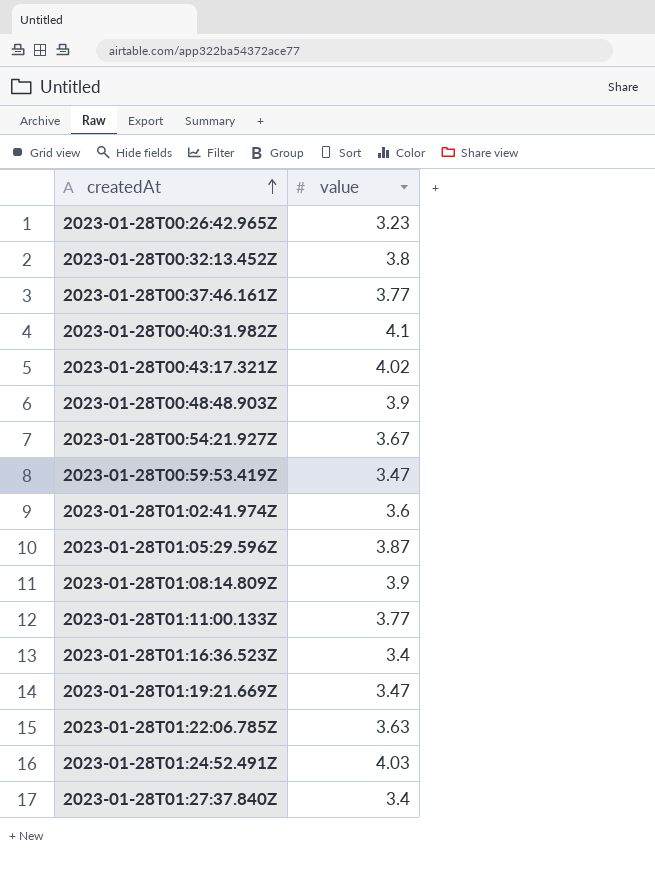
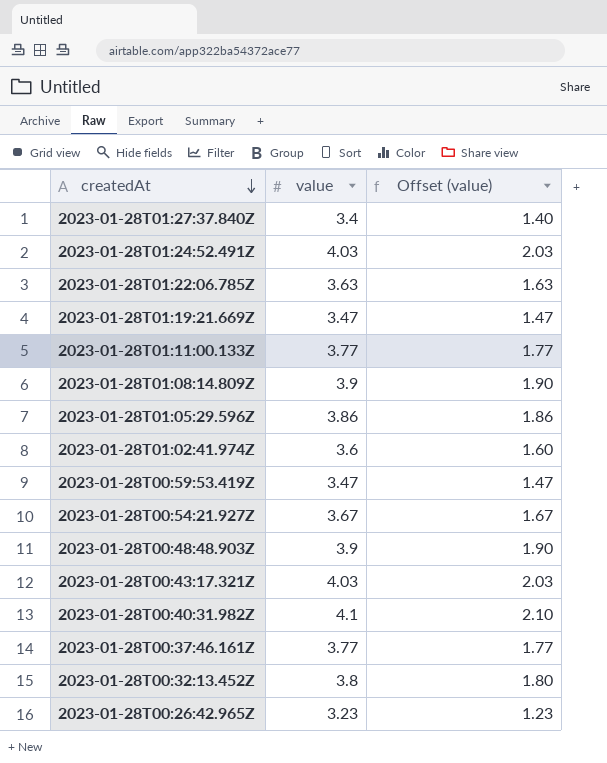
row order: createdAt ascending -> createdAt descending
column Offset (value) | formula: none -> [value] - 2
row 2023-01-28T01:16:36.523Z: 3.4 -> none
2023-01-28T01:05:29.596Z | value: 3.87 -> 3.86
2023-01-28T00:43:17.321Z | value: 4.02 -> 4.03

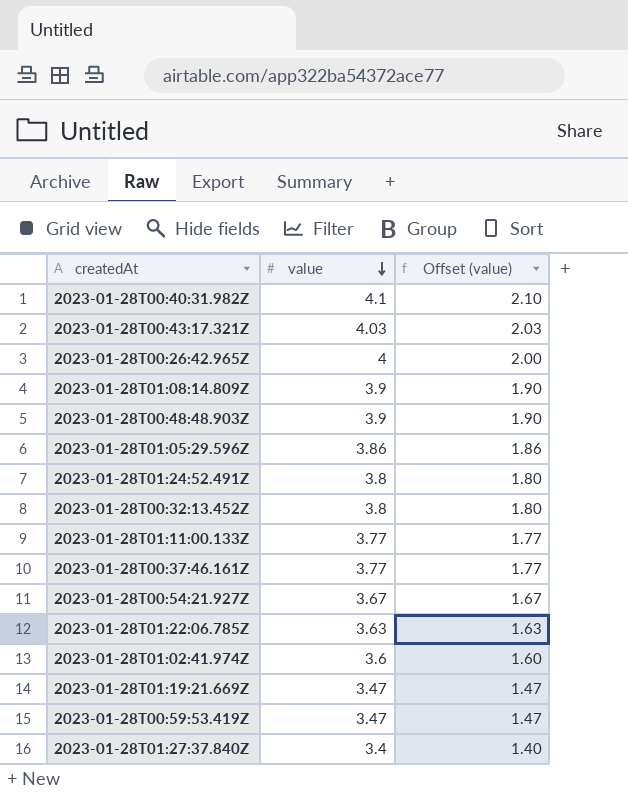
row order: createdAt descending -> value descending
2023-01-28T00:26:42.965Z | value: 3.23 -> 4
2023-01-28T00:26:42.965Z | Offset (value): 1.23 -> 2.00
2023-01-28T01:24:52.491Z | value: 4.03 -> 3.8
2023-01-28T01:24:52.491Z | Offset (value): 2.03 -> 1.80

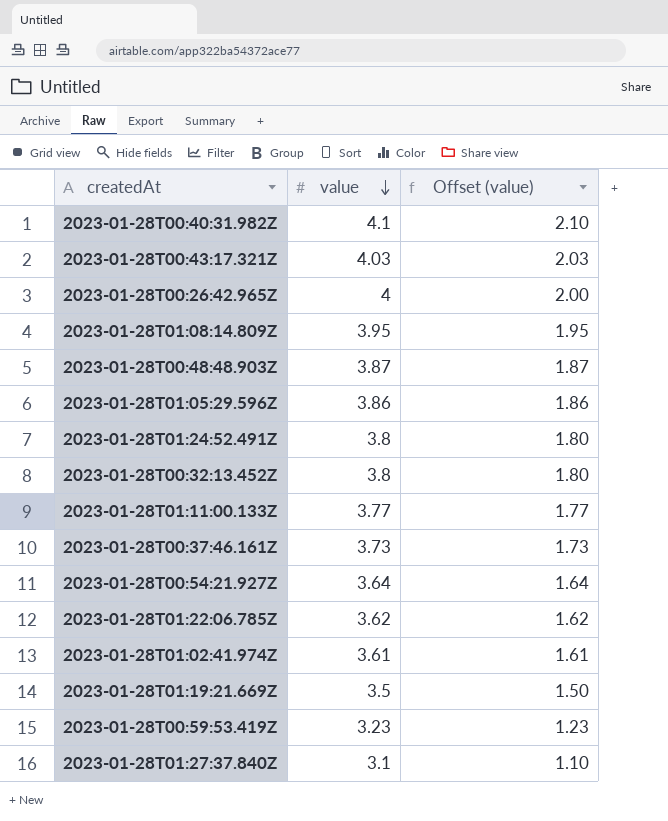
2023-01-28T01:08:14.809Z | value: 3.9 -> 3.95
2023-01-28T01:08:14.809Z | Offset (value): 1.90 -> 1.95
2023-01-28T00:48:48.903Z | value: 3.9 -> 3.87
2023-01-28T00:48:48.903Z | Offset (value): 1.90 -> 1.87
2023-01-28T00:37:46.161Z | value: 3.77 -> 3.73
2023-01-28T00:37:46.161Z | Offset (value): 1.77 -> 1.73
2023-01-28T00:54:21.927Z | value: 3.67 -> 3.64
2023-01-28T00:54:21.927Z | Offset (value): 1.67 -> 1.64
2023-01-28T01:22:06.785Z | value: 3.63 -> 3.62
2023-01-28T01:22:06.785Z | Offset (value): 1.63 -> 1.62
2023-01-28T01:02:41.974Z | value: 3.6 -> 3.61
2023-01-28T01:02:41.974Z | Offset (value): 1.60 -> 1.61
2023-01-28T01:19:21.669Z | value: 3.47 -> 3.5
2023-01-28T01:19:21.669Z | Offset (value): 1.47 -> 1.50
2023-01-28T00:59:53.419Z | value: 3.47 -> 3.23
2023-01-28T00:59:53.419Z | Offset (value): 1.47 -> 1.23
2023-01-28T01:27:37.840Z | value: 3.4 -> 3.1
2023-01-28T01:27:37.840Z | Offset (value): 1.40 -> 1.10

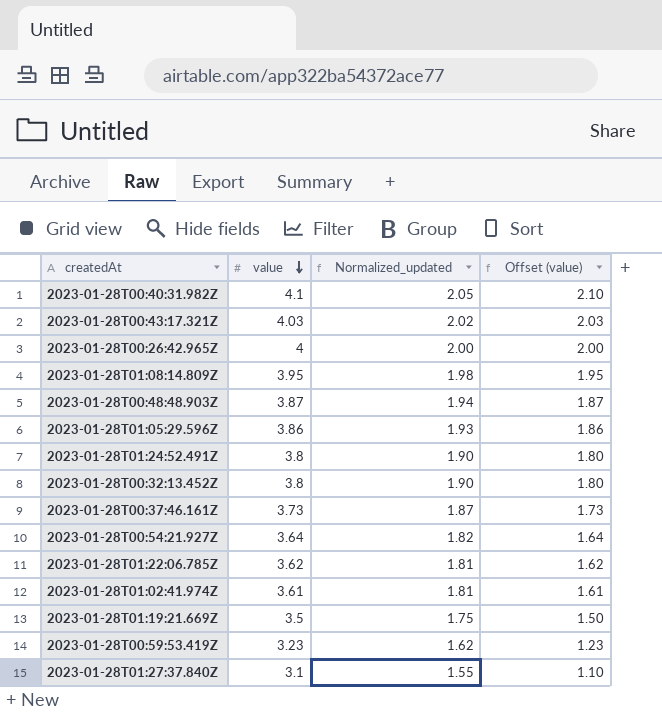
column Normalized_updated | formula: none -> [value] * 0.5
row 2023-01-28T01:11:00.133Z: 3.77 | 1.77 -> none

